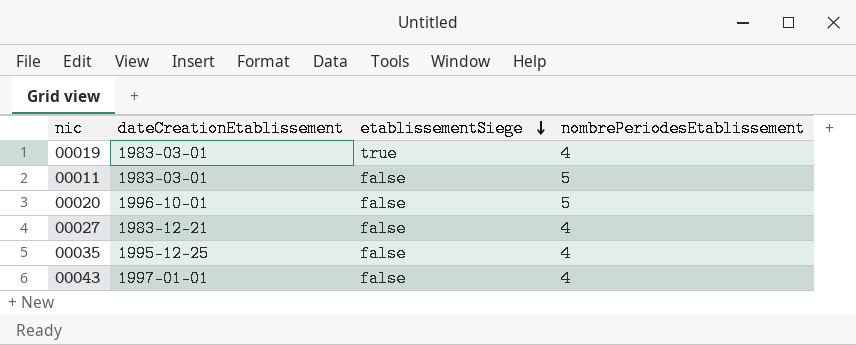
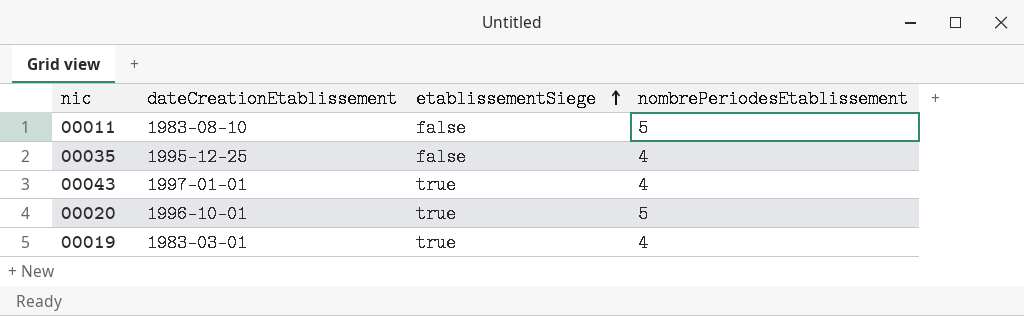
row order: etablissementSiege descending -> etablissementSiege ascending
row 00027: 1983-12-21 | false | 4 -> none
00011 | dateCreationEtablissement: 1983-03-01 -> 1983-08-10
00043 | etablissementSiege: false -> true
00020 | etablissementSiege: false -> true

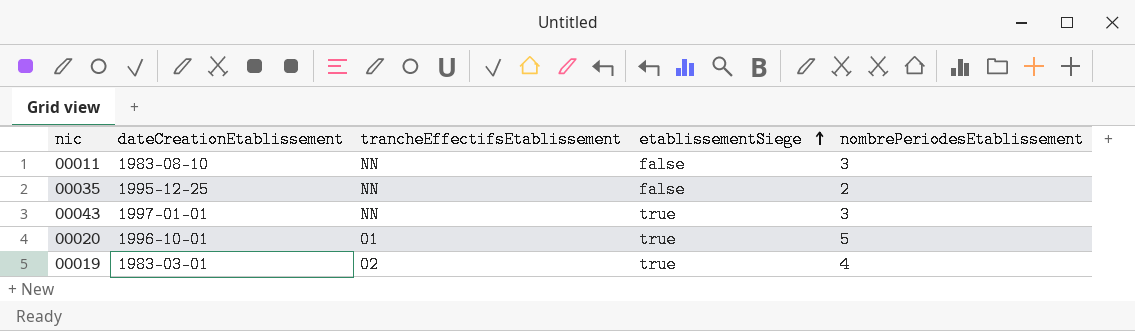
column trancheEffectifsEtablissement | position: none -> 3
00011 | nombrePeriodesEtablissement: 5 -> 3
00035 | nombrePeriodesEtablissement: 4 -> 2
00043 | nombrePeriodesEtablissement: 4 -> 3

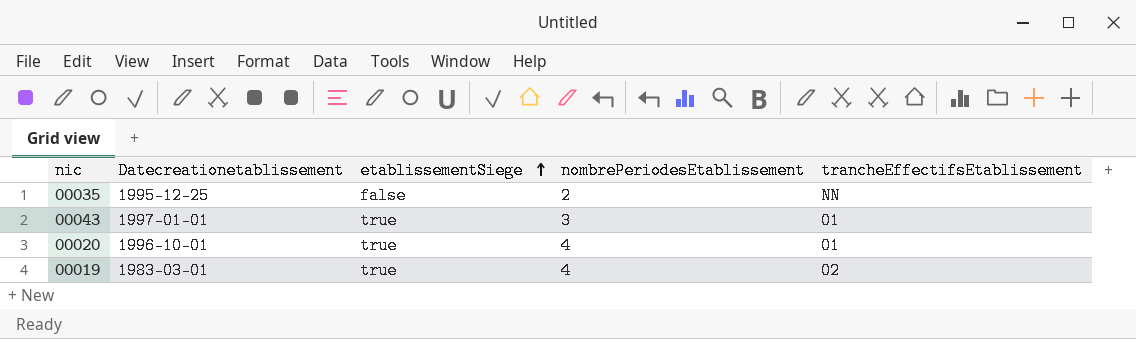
column name: dateCreationEtablissement -> Datecreationetablissement
column trancheEffectifsEtablissement | position: 3 -> 5
row 00011: 1983-08-10 | NN | false | 3 -> none
00043 | trancheEffectifsEtablissement: NN -> 01
00020 | nombrePeriodesEtablissement: 5 -> 4

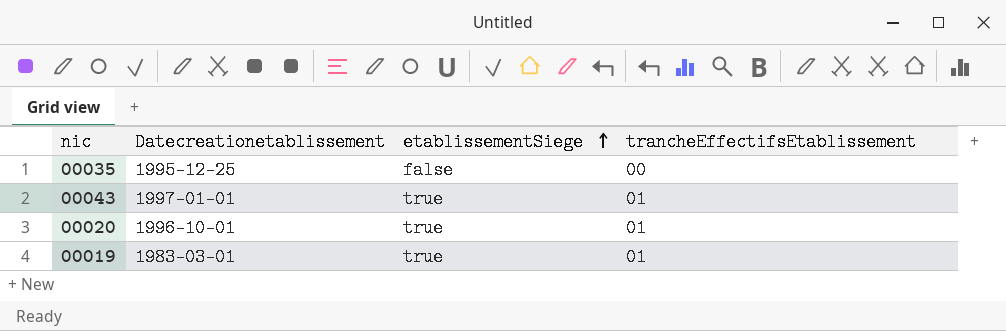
column nombrePeriodesEtablissement | position: 4 -> none
00035 | trancheEffectifsEtablissement: NN -> 00
00019 | trancheEffectifsEtablissement: 02 -> 01

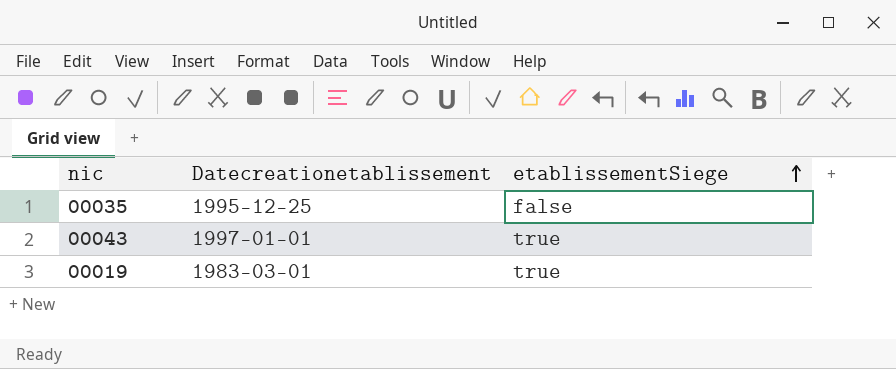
column trancheEffectifsEtablissement | position: 4 -> none
row 00020: 1996-10-01 | true | 01 -> none

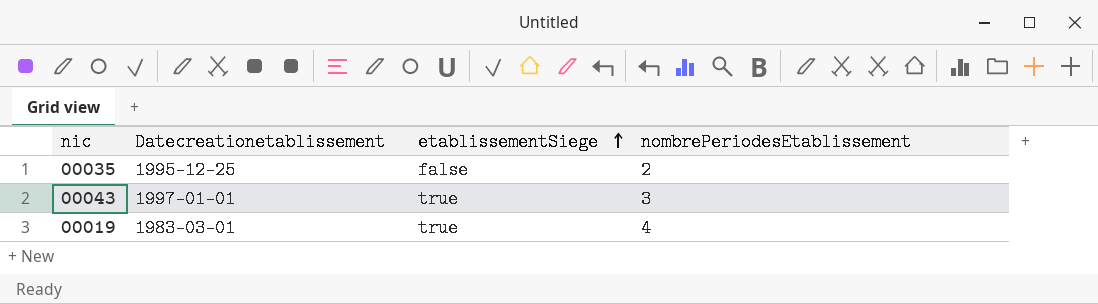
column nombrePeriodesEtablissement | position: none -> 4

